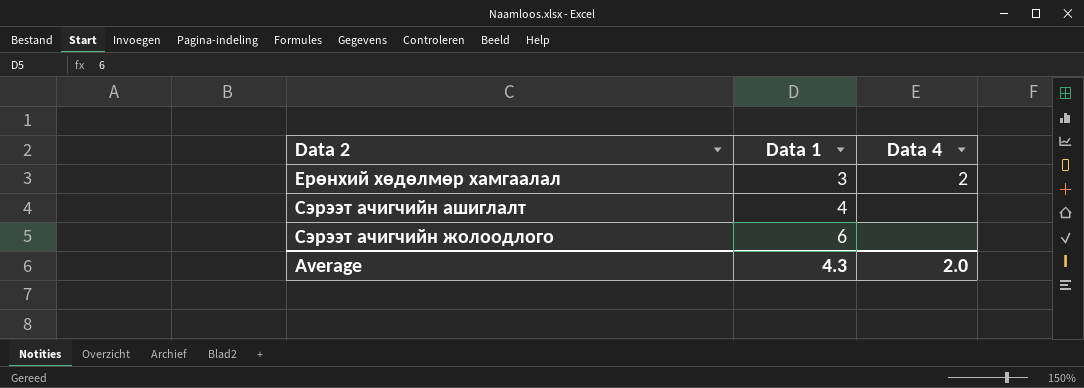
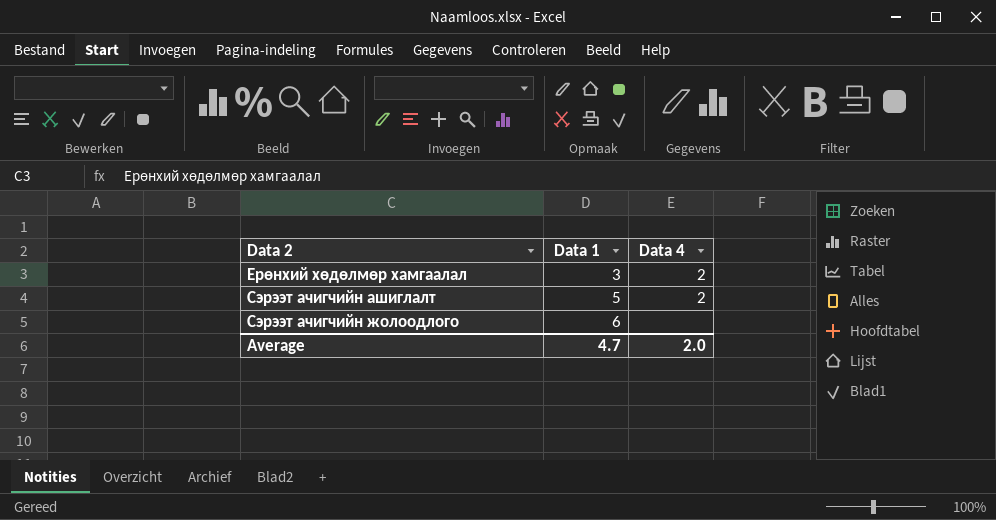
Сэрээт ачигчийн ашиглалт | Data 1: 4 -> 5
Сэрээт ачигчийн ашиглалт | Data 4: none -> 2
Average | Data 1: 4.3 -> 4.7

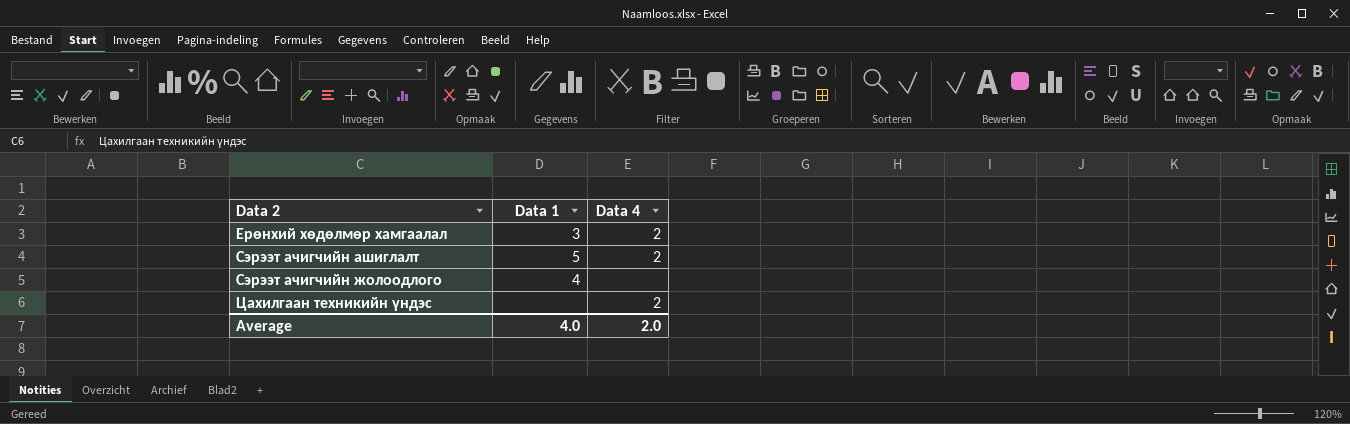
Сэрээт ачигчийн жолоодлого | Data 1: 6 -> 4
row Цахилгаан техникийн үндэс: none -> none | 2
Average | Data 1: 4.7 -> 4.0

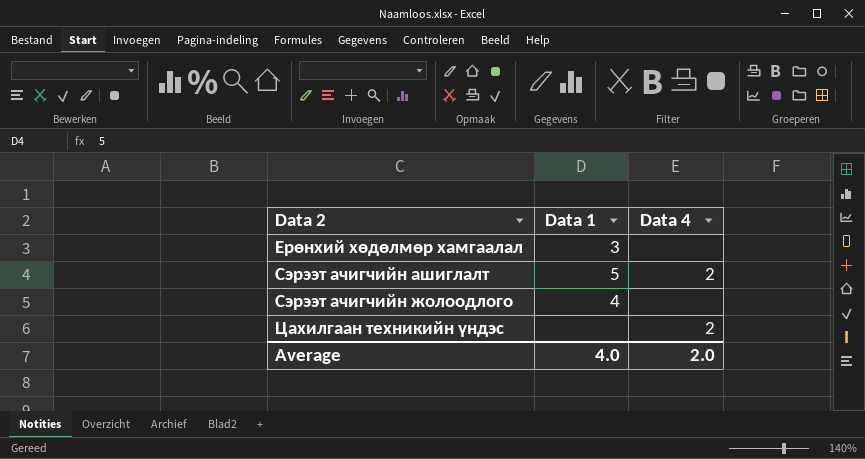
Ерөнхий хөдөлмөр хамгаалал | Data 4: 2 -> none

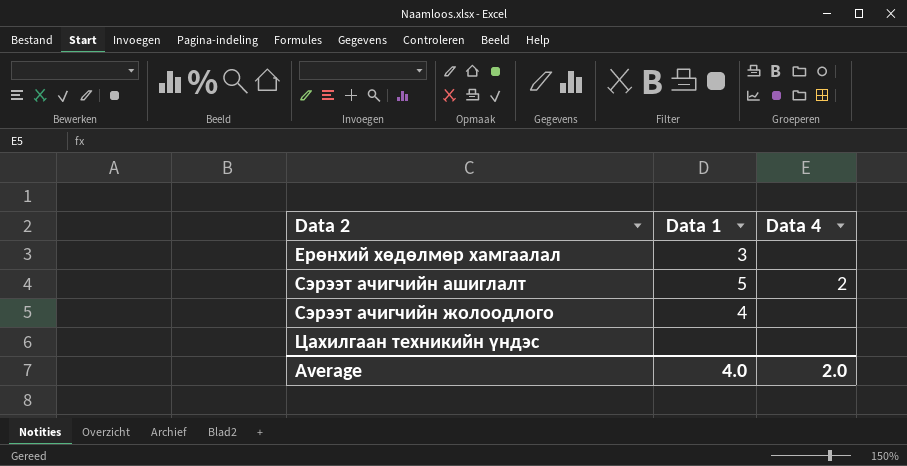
Цахилгаан техникийн үндэс | Data 4: 2 -> none

